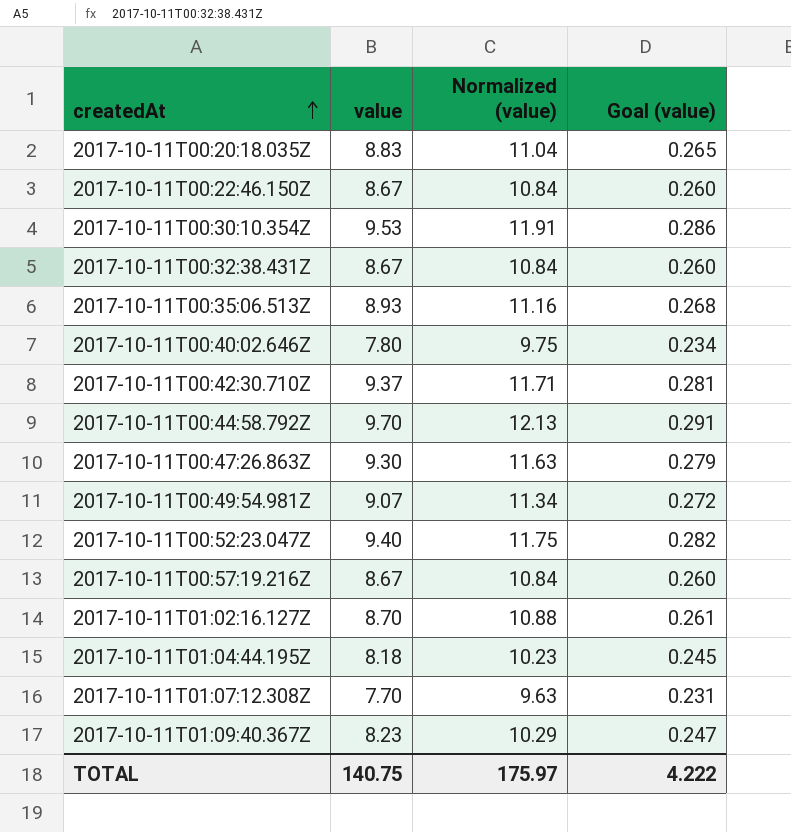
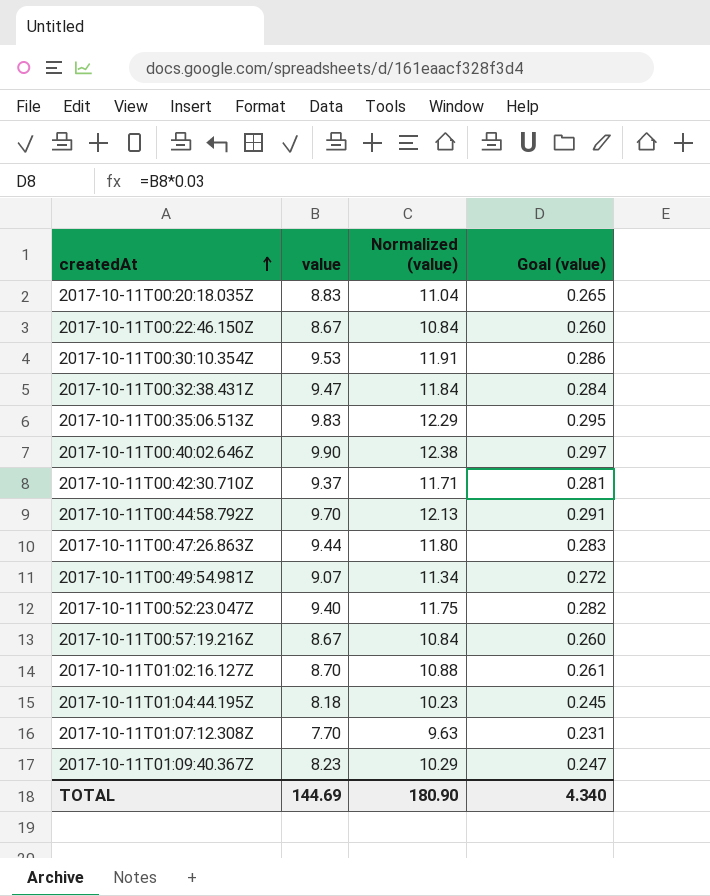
2017-10-11T00:32:38.431Z | value: 8.67 -> 9.47
2017-10-11T00:32:38.431Z | Normalized (value): 10.84 -> 11.84
2017-10-11T00:32:38.431Z | Goal (value): 0.260 -> 0.284
2017-10-11T00:35:06.513Z | value: 8.93 -> 9.83
2017-10-11T00:35:06.513Z | Normalized (value): 11.16 -> 12.29
2017-10-11T00:35:06.513Z | Goal (value): 0.268 -> 0.295
2017-10-11T00:40:02.646Z | value: 7.80 -> 9.90
2017-10-11T00:40:02.646Z | Normalized (value): 9.75 -> 12.38
2017-10-11T00:40:02.646Z | Goal (value): 0.234 -> 0.297
2017-10-11T00:47:26.863Z | value: 9.30 -> 9.44
2017-10-11T00:47:26.863Z | Normalized (value): 11.63 -> 11.80
2017-10-11T00:47:26.863Z | Goal (value): 0.279 -> 0.283
TOTAL | value: 140.75 -> 144.69
TOTAL | Normalized (value): 175.97 -> 180.90
TOTAL | Goal (value): 4.222 -> 4.340

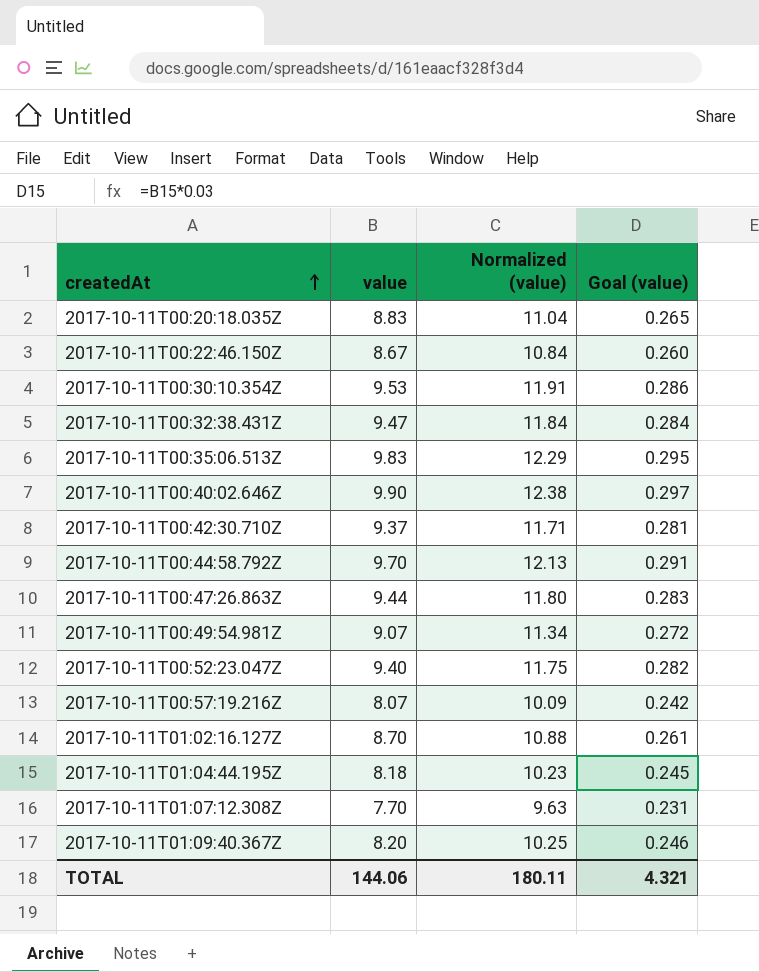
2017-10-11T00:57:19.216Z | value: 8.67 -> 8.07
2017-10-11T00:57:19.216Z | Normalized (value): 10.84 -> 10.09
2017-10-11T00:57:19.216Z | Goal (value): 0.260 -> 0.242
2017-10-11T01:09:40.367Z | value: 8.23 -> 8.20
2017-10-11T01:09:40.367Z | Normalized (value): 10.29 -> 10.25
2017-10-11T01:09:40.367Z | Goal (value): 0.247 -> 0.246
TOTAL | value: 144.69 -> 144.06
TOTAL | Normalized (value): 180.90 -> 180.11
TOTAL | Goal (value): 4.340 -> 4.321

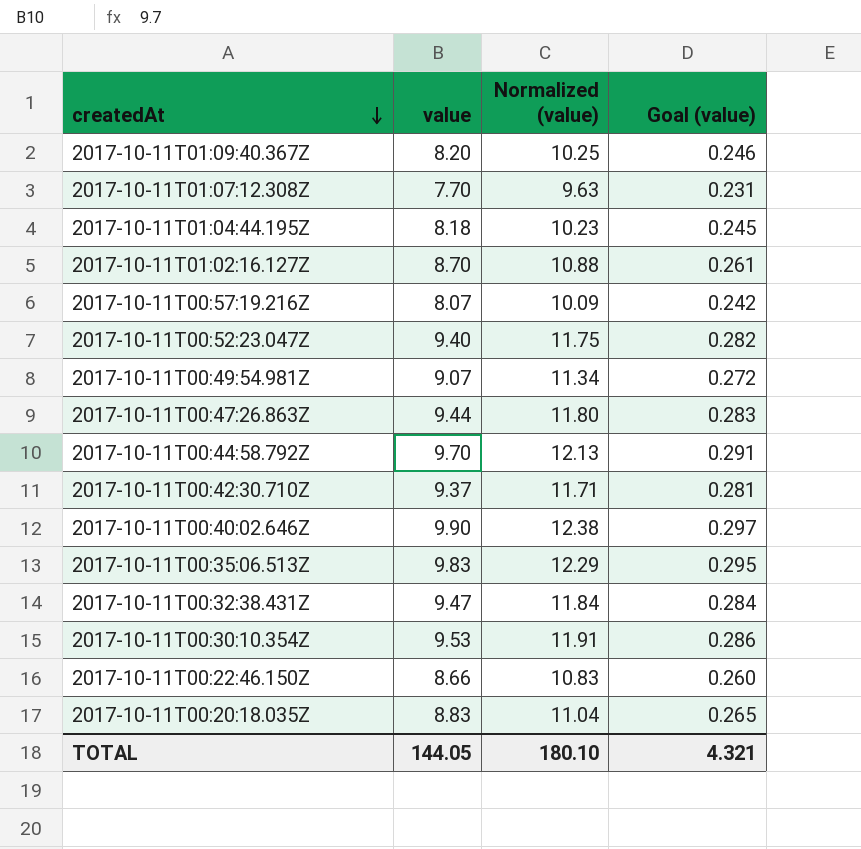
row order: createdAt ascending -> createdAt descending
2017-10-11T00:22:46.150Z | value: 8.67 -> 8.66
2017-10-11T00:22:46.150Z | Normalized (value): 10.84 -> 10.83
TOTAL | value: 144.06 -> 144.05
TOTAL | Normalized (value): 180.11 -> 180.10

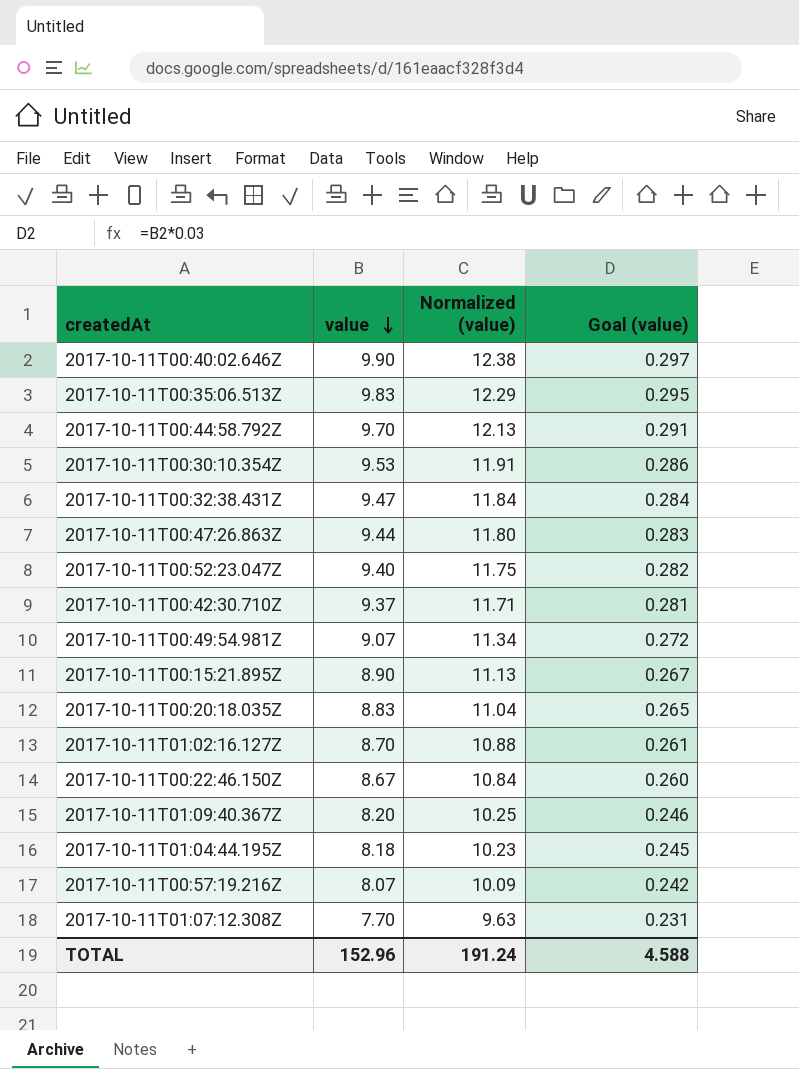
row order: createdAt descending -> value descending
row 2017-10-11T00:15:21.895Z: none -> 8.90 | 11.13 | 0.267
2017-10-11T00:22:46.150Z | value: 8.66 -> 8.67
2017-10-11T00:22:46.150Z | Normalized (value): 10.83 -> 10.84
TOTAL | value: 144.05 -> 152.96
TOTAL | Normalized (value): 180.10 -> 191.24
TOTAL | Goal (value): 4.321 -> 4.588

